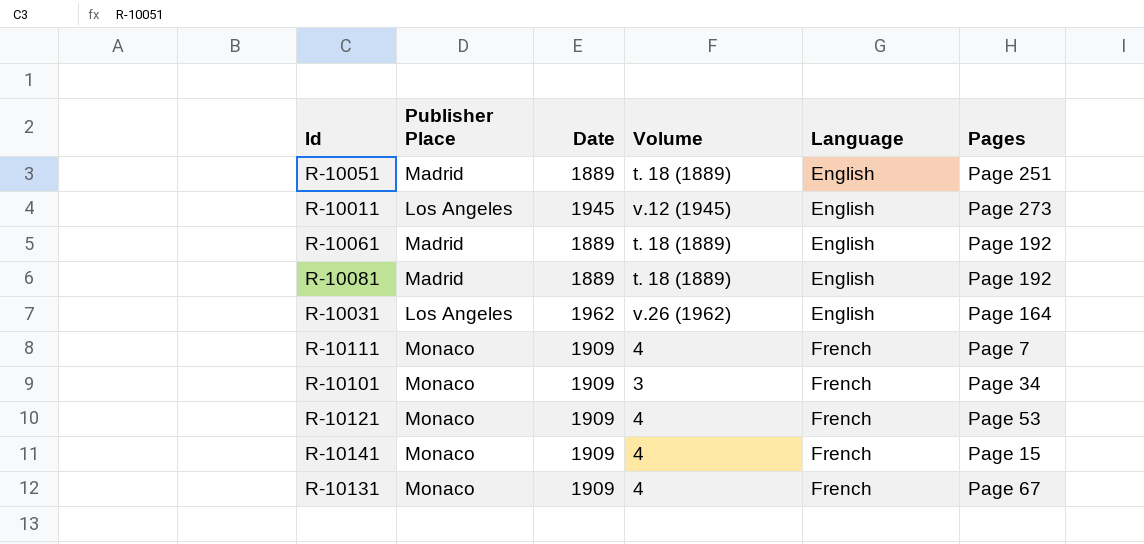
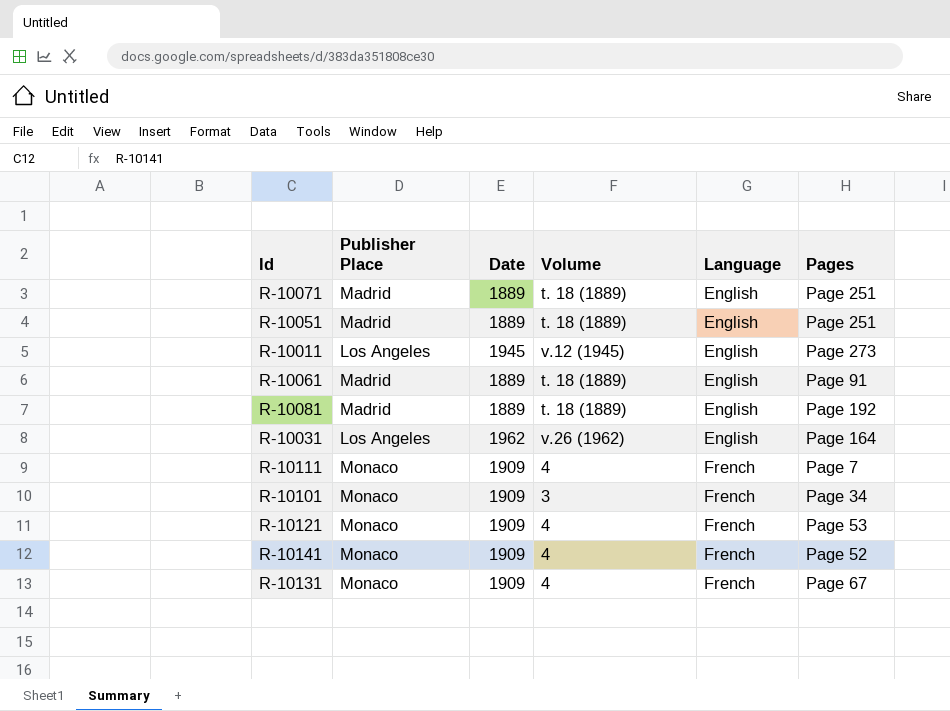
row R-10071: none -> Madrid | 1889 | t. 18 (1889) | English | Page 251
R-10061 | Pages: Page 192 -> Page 91
R-10141 | Pages: Page 15 -> Page 52

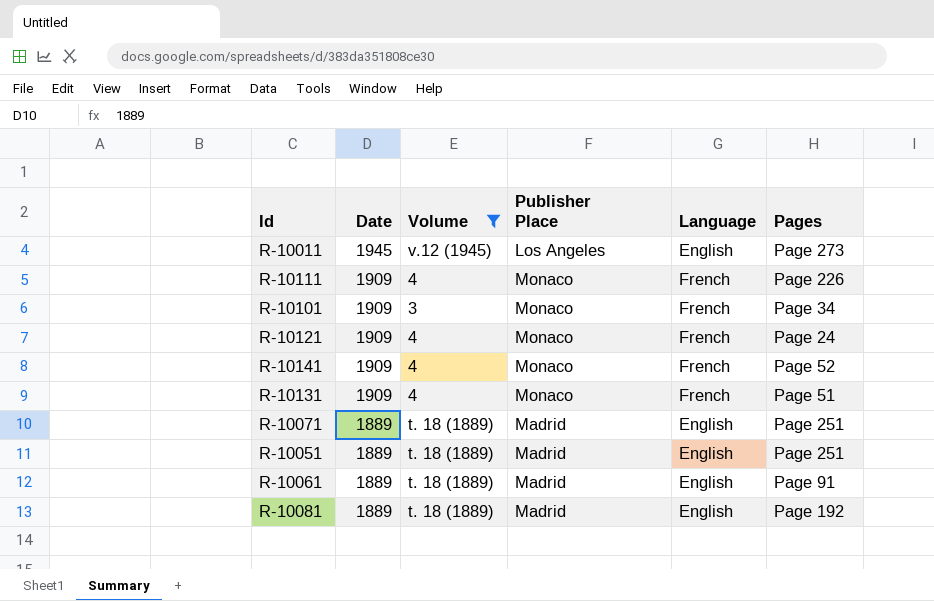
filter: none -> Volume != v.26 (1962)
row order: Language ascending -> Date descending
column Publisher Place | position: 2 -> 4
R-10111 | Pages: Page 7 -> Page 226
R-10121 | Pages: Page 53 -> Page 24
R-10131 | Pages: Page 67 -> Page 51

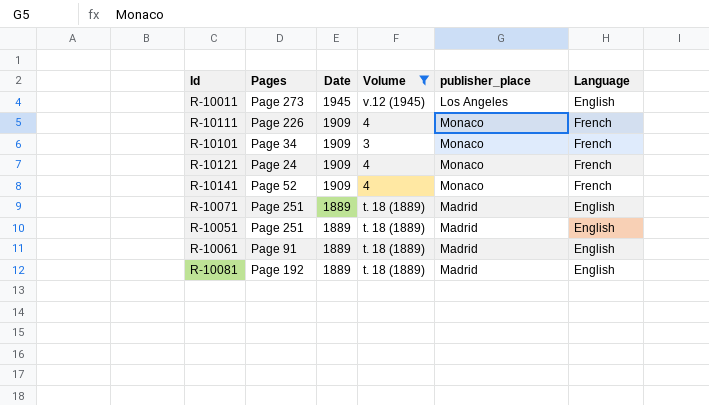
column Pages | position: 6 -> 2
column name: Publisher Place -> publisher_place
row R-10131: 1909 | 4 | Monaco | French | Page 51 -> none

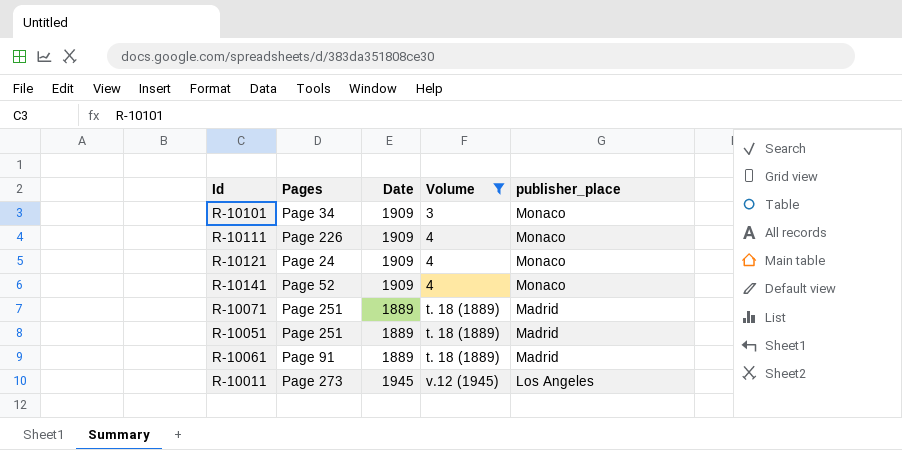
row order: Date descending -> Volume ascending
column Language | position: 6 -> none
row R-10081: Page 192 | 1889 | t. 18 (1889) | Madrid | English -> none

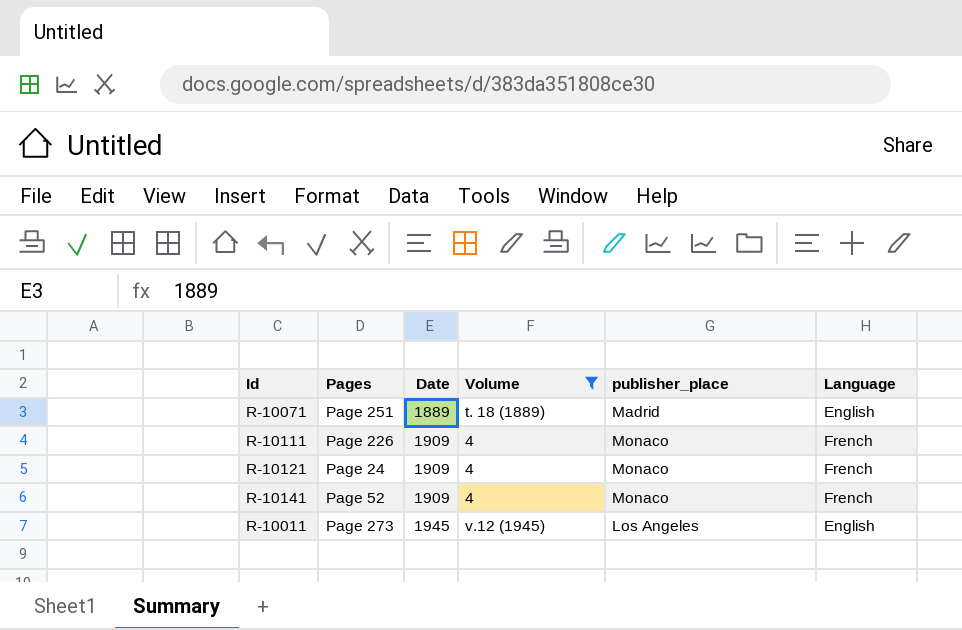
row order: Volume ascending -> Date ascending
column Language | position: none -> 6
row R-10101: Page 34 | 1909 | 3 | Monaco -> none
row R-10051: Page 251 | 1889 | t. 18 (1889) | Madrid -> none
row R-10061: Page 91 | 1889 | t. 18 (1889) | Madrid -> none

